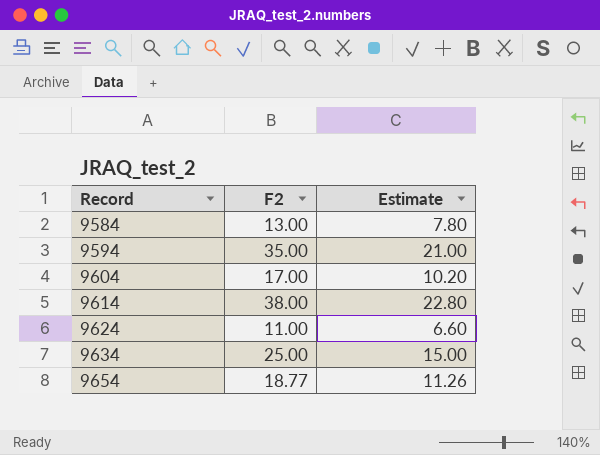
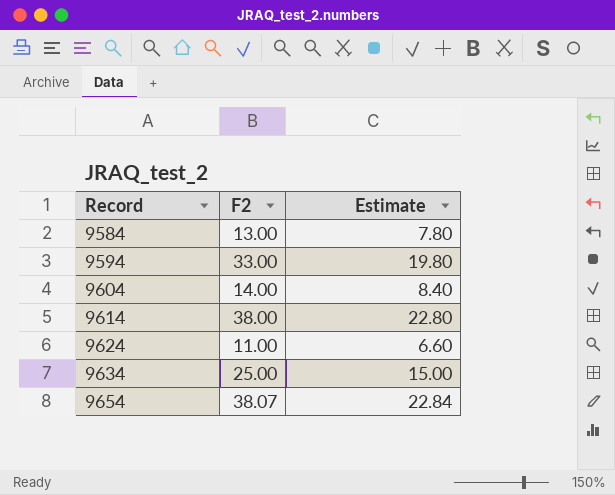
9594 | F2: 35.00 -> 33.00
9594 | Estimate: 21.00 -> 19.80
9604 | F2: 17.00 -> 14.00
9604 | Estimate: 10.20 -> 8.40
9654 | F2: 18.77 -> 38.07
9654 | Estimate: 11.26 -> 22.84

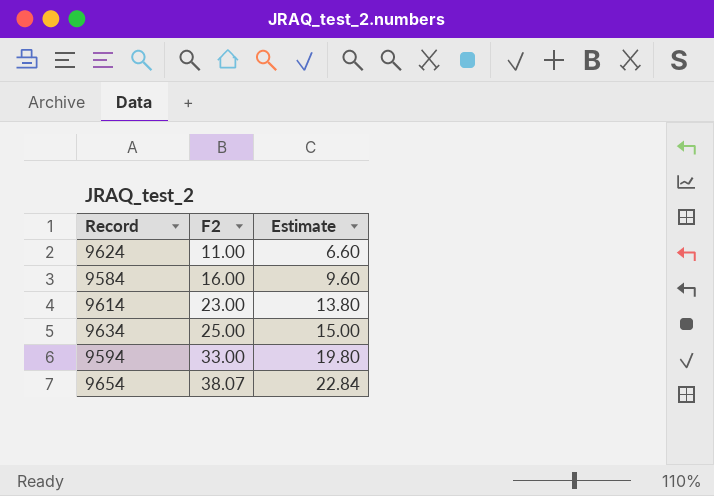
row order: Record ascending -> F2 ascending
row 9604: 14.00 | 8.40 -> none
9584 | F2: 13.00 -> 16.00
9584 | Estimate: 7.80 -> 9.60
9614 | F2: 38.00 -> 23.00
9614 | Estimate: 22.80 -> 13.80

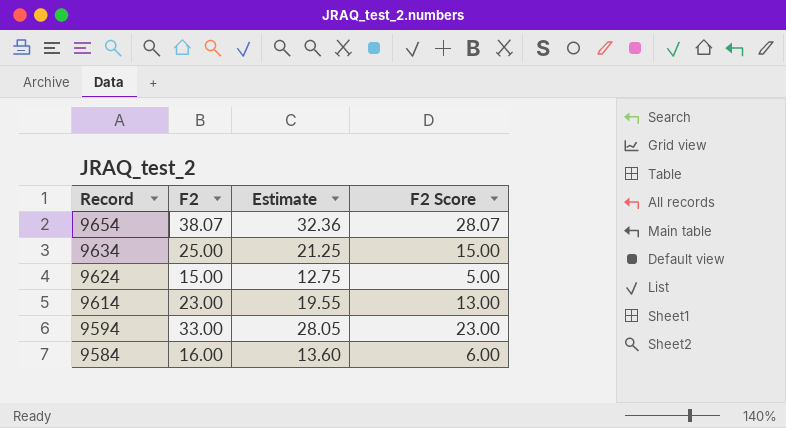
row order: F2 ascending -> Record descending
column Estimate | formula: [F2] * 0.6 -> [F2] * 0.85
column F2 Score | formula: none -> [F2] - 10
9624 | F2: 11.00 -> 15.00

